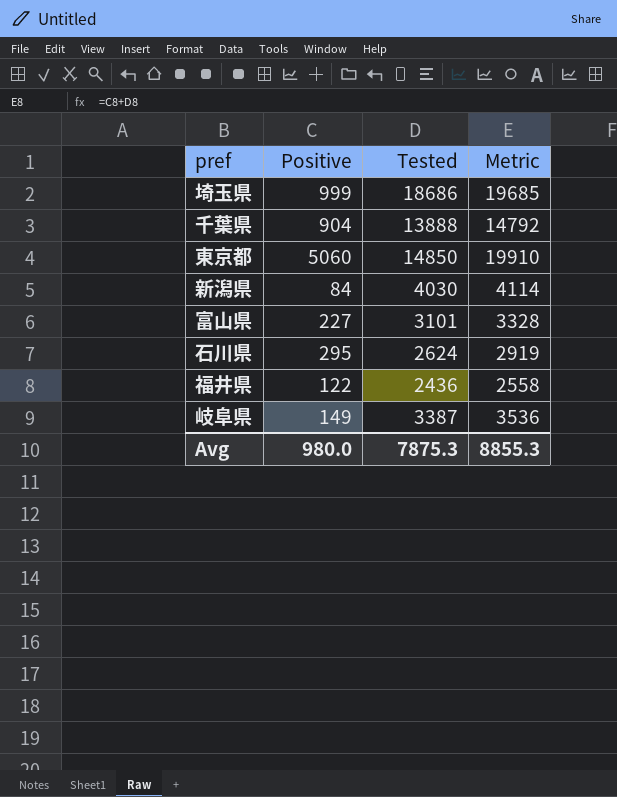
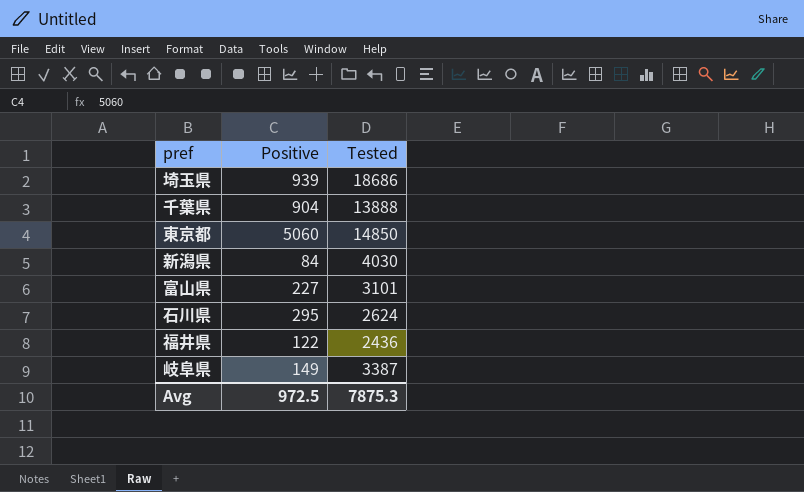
column Metric | formula: [Positive] + [Tested] -> none
埼玉県 | Positive: 999 -> 939
Avg | Positive: 980.0 -> 972.5

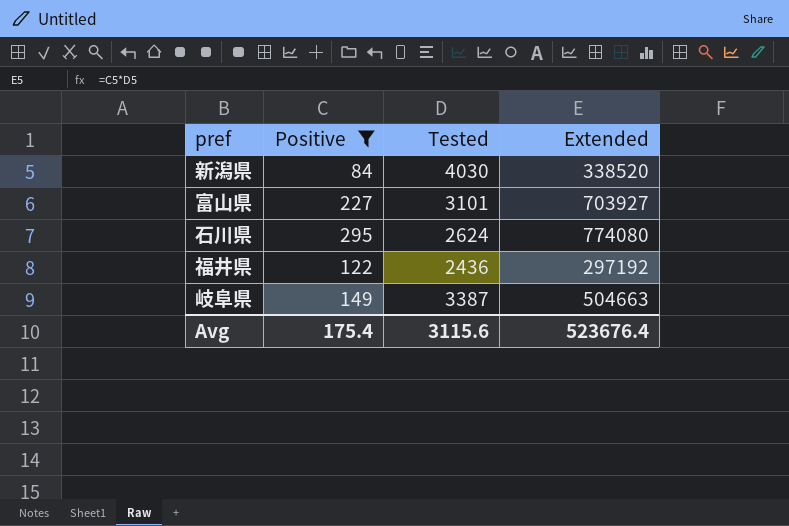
filter: none -> Positive <= 295
column Extended | formula: none -> [Positive] * [Tested]
Avg | Positive: 972.5 -> 175.4
Avg | Tested: 7875.3 -> 3115.6

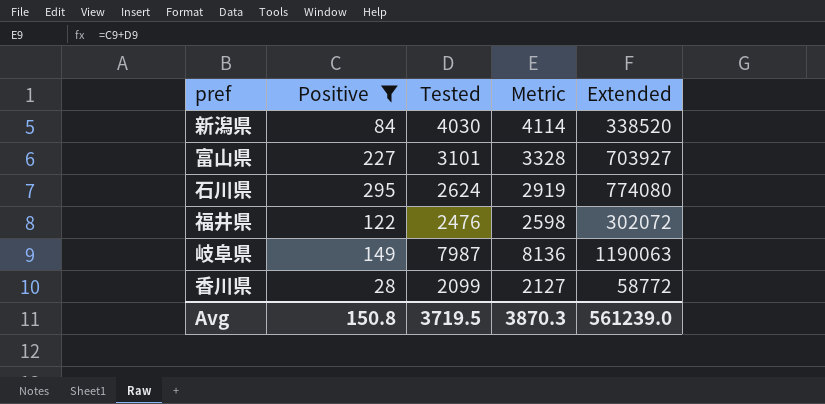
column Metric | formula: none -> [Positive] + [Tested]
福井県 | Tested: 2436 -> 2476
福井県 | Extended: 297192 -> 302072
岐阜県 | Tested: 3387 -> 7987
岐阜県 | Extended: 504663 -> 1190063
row 香川県: none -> 28 | 2099 | 2127 | 58772
Avg | Positive: 175.4 -> 150.8
Avg | Tested: 3115.6 -> 3719.5
Avg | Extended: 523676.4 -> 561239.0

